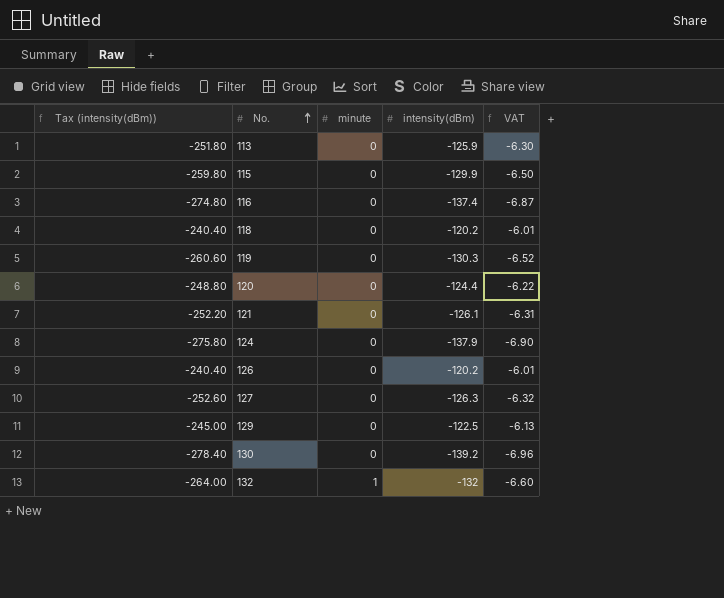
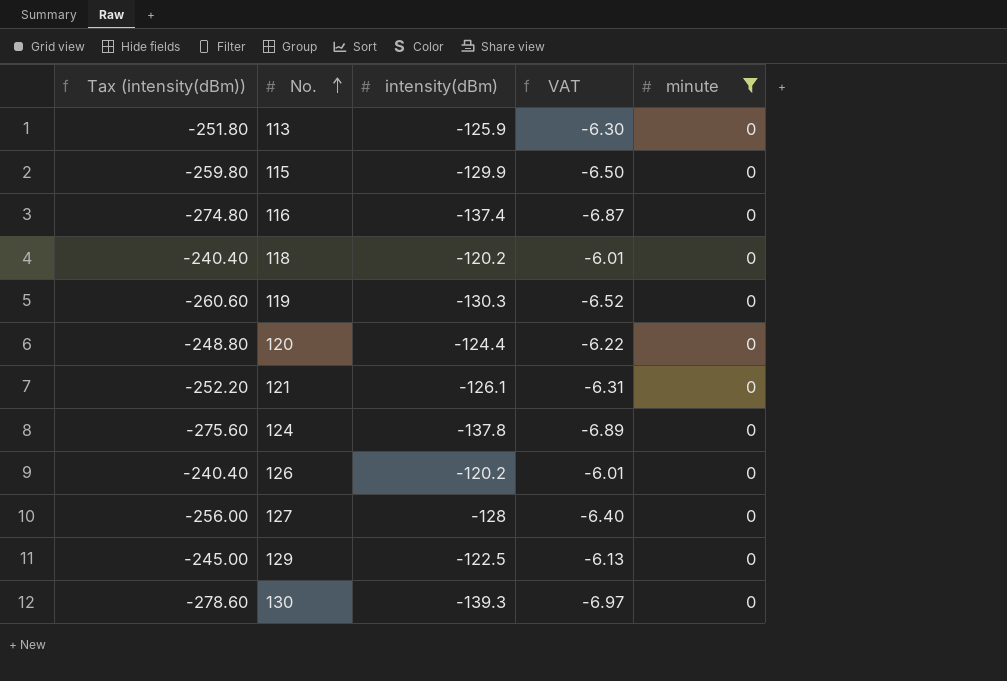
filter: none -> minute = 0
column minute | position: 3 -> 5
124 | Tax (intensity(dBm)): -275.80 -> -275.60
124 | intensity(dBm): -137.9 -> -137.8
124 | VAT: -6.90 -> -6.89
127 | Tax (intensity(dBm)): -252.60 -> -256.00
127 | intensity(dBm): -126.3 -> -128
127 | VAT: -6.32 -> -6.40
130 | Tax (intensity(dBm)): -278.40 -> -278.60
130 | intensity(dBm): -139.2 -> -139.3
130 | VAT: -6.96 -> -6.97

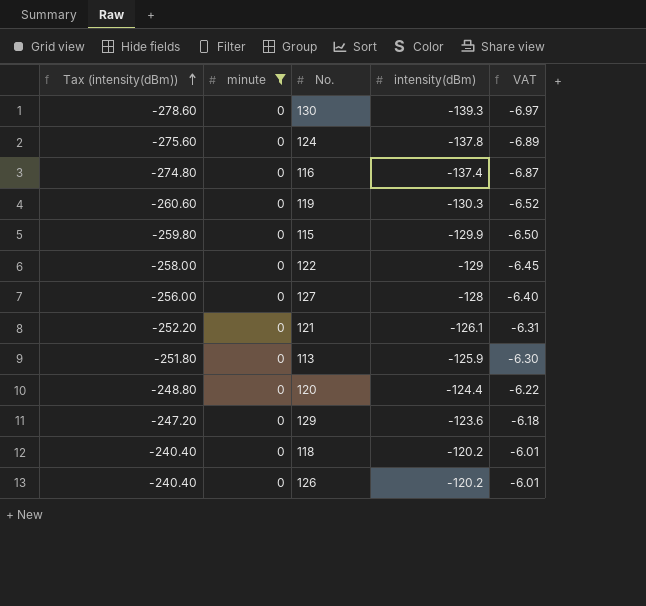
row order: No. ascending -> Tax (intensity(dBm)) ascending
column minute | position: 5 -> 2
row 122: none -> -258.00 | 0 | -129 | -6.45
129 | Tax (intensity(dBm)): -245.00 -> -247.20
129 | intensity(dBm): -122.5 -> -123.6
129 | VAT: -6.13 -> -6.18

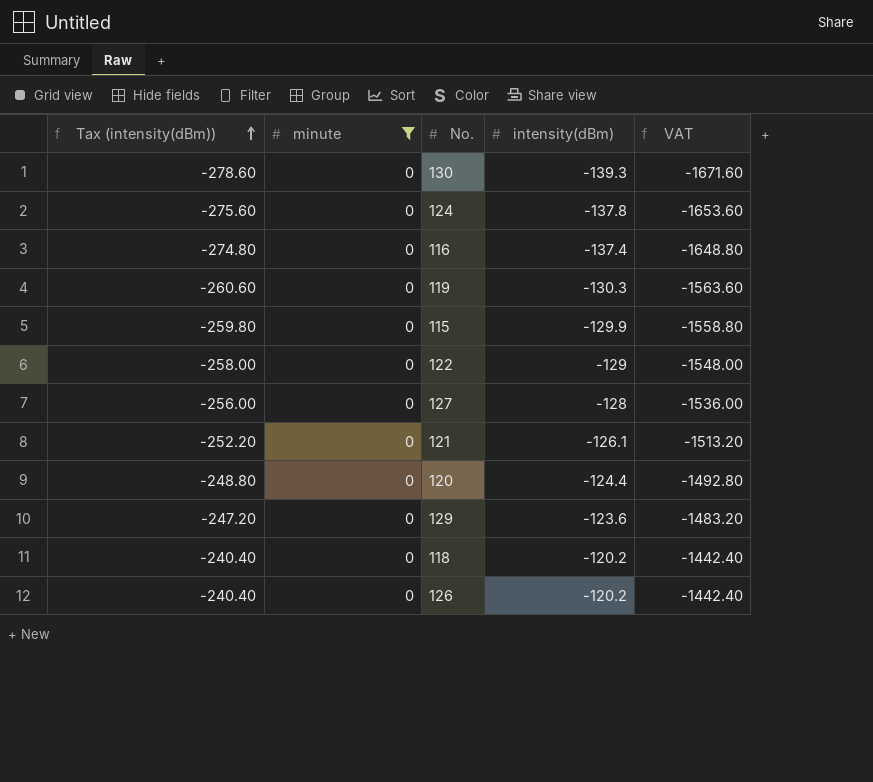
column VAT | formula: [intensity(dBm)] * 0.05 -> [intensity(dBm)] * 12
row 113: -251.80 | 0 | -125.9 | -6.30 -> none

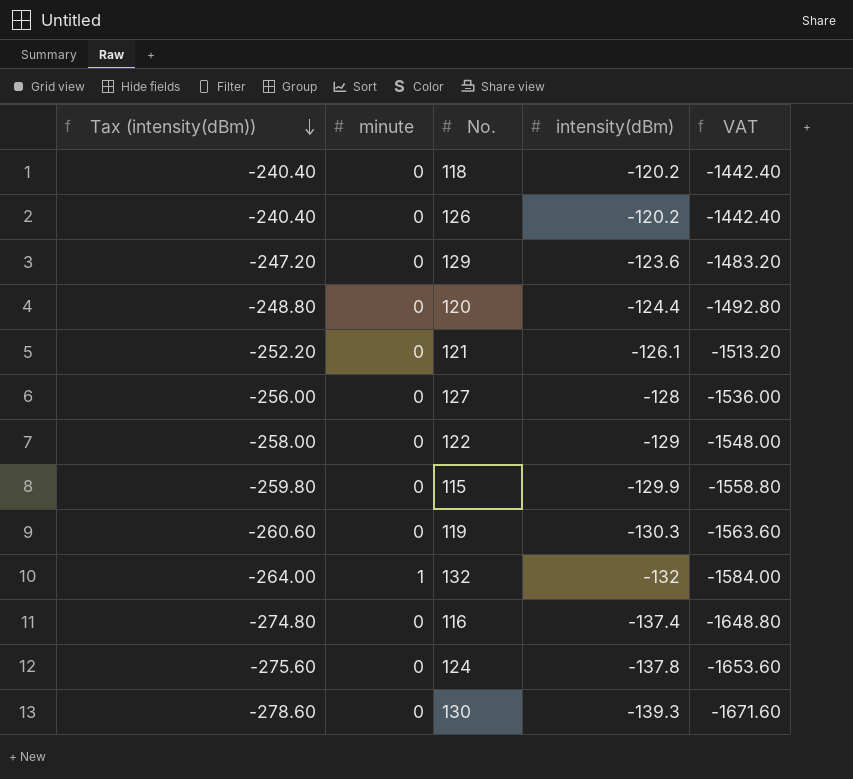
filter: minute = 0 -> none
row order: Tax (intensity(dBm)) ascending -> Tax (intensity(dBm)) descending

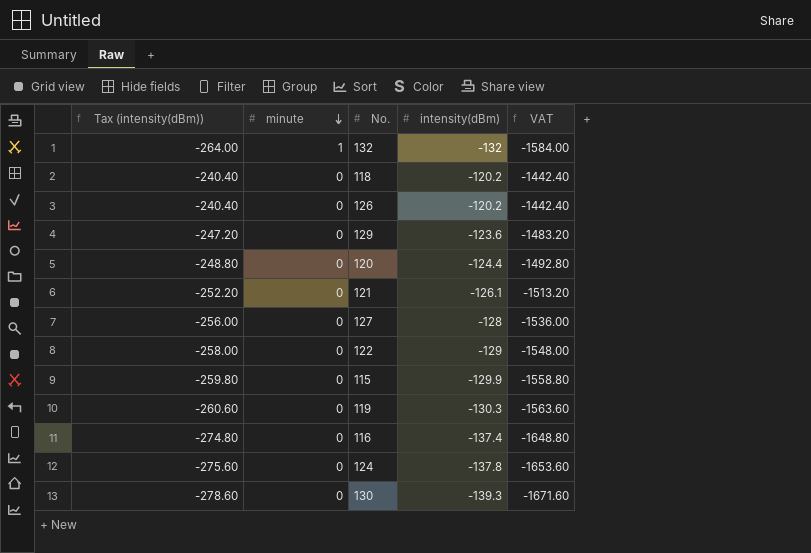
row order: Tax (intensity(dBm)) descending -> minute descending

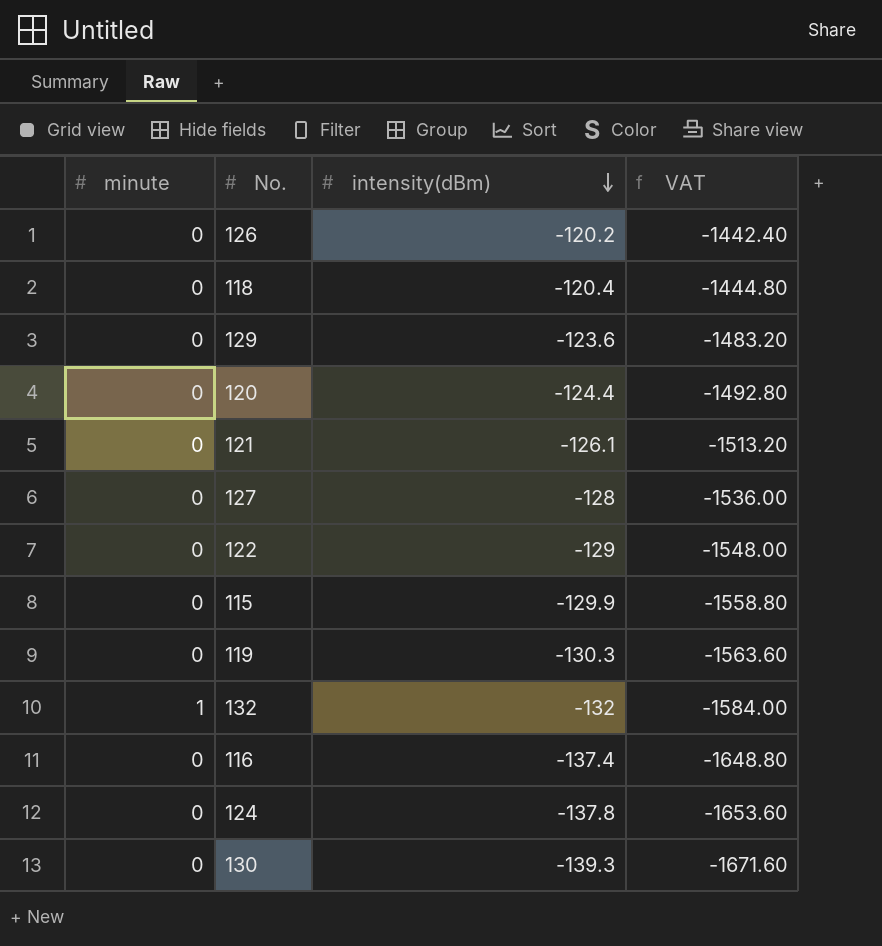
row order: minute descending -> intensity(dBm) descending
column Tax (intensity(dBm)) | formula: [intensity(dBm)] * 2 -> none
118 | intensity(dBm): -120.2 -> -120.4
118 | VAT: -1442.40 -> -1444.80

